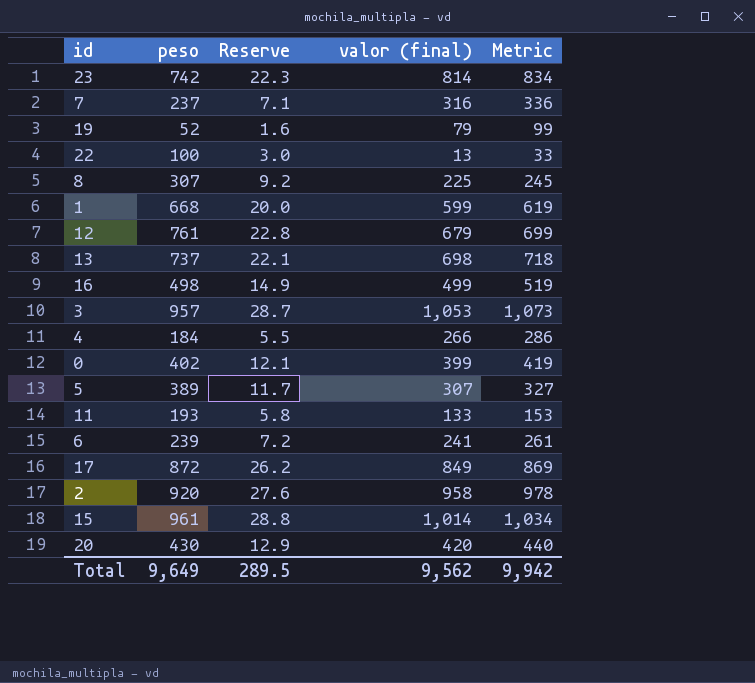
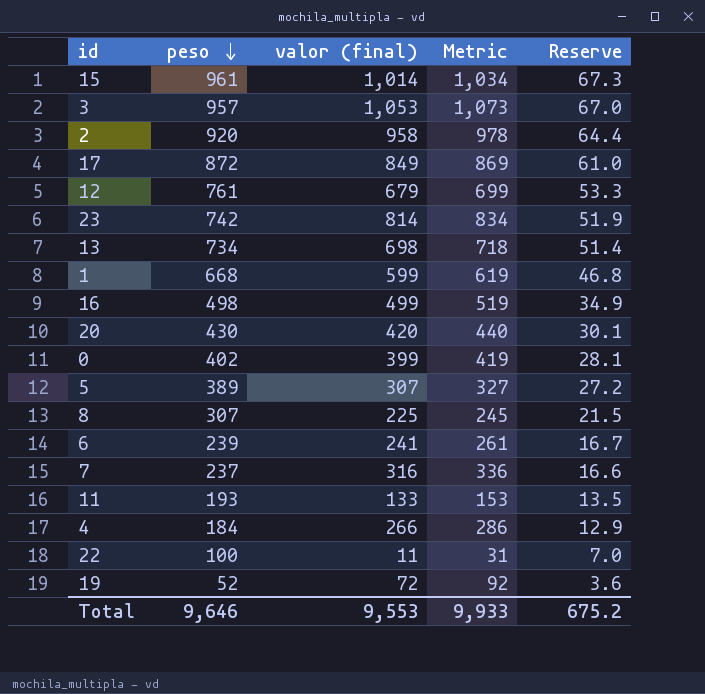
row order: none -> peso descending
column Reserve | formula: [peso] * 0.03 -> [peso] * 0.07
column Reserve | position: 3 -> 5
13 | peso: 737 -> 734
22 | valor (final): 13 -> 11
22 | Metric: 33 -> 31
19 | valor (final): 79 -> 72
19 | Metric: 99 -> 92
Total | peso: 9,649 -> 9,646
Total | valor (final): 9,562 -> 9,553
Total | Metric: 9,942 -> 9,933
Total | Reserve: 289.5 -> 675.2

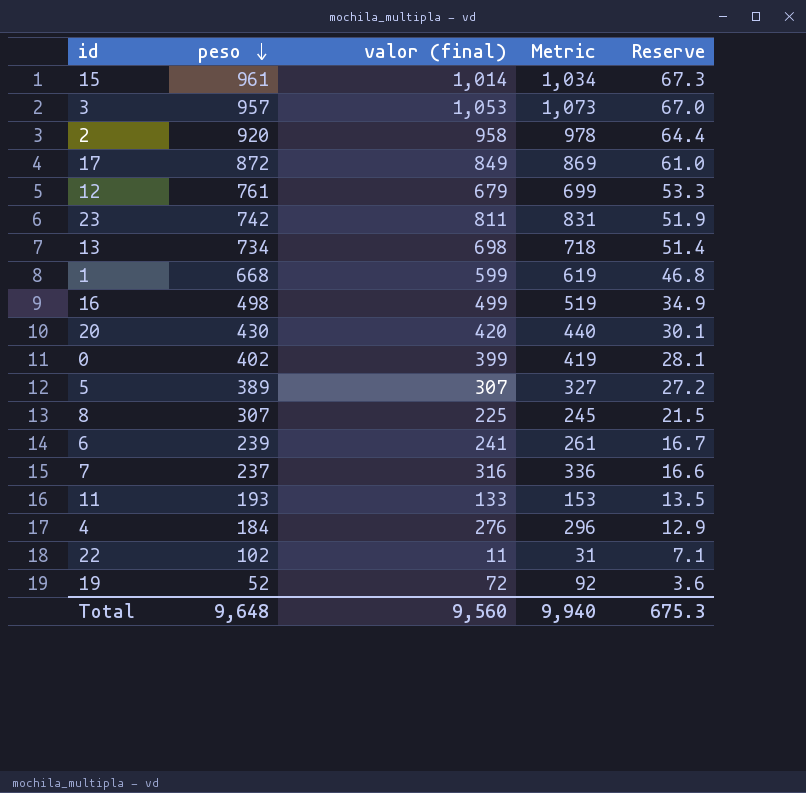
23 | valor (final): 814 -> 811
23 | Metric: 834 -> 831
4 | valor (final): 266 -> 276
4 | Metric: 286 -> 296
22 | peso: 100 -> 102
22 | Reserve: 7.0 -> 7.1
Total | peso: 9,646 -> 9,648
Total | valor (final): 9,553 -> 9,560
Total | Metric: 9,933 -> 9,940
Total | Reserve: 675.2 -> 675.3

